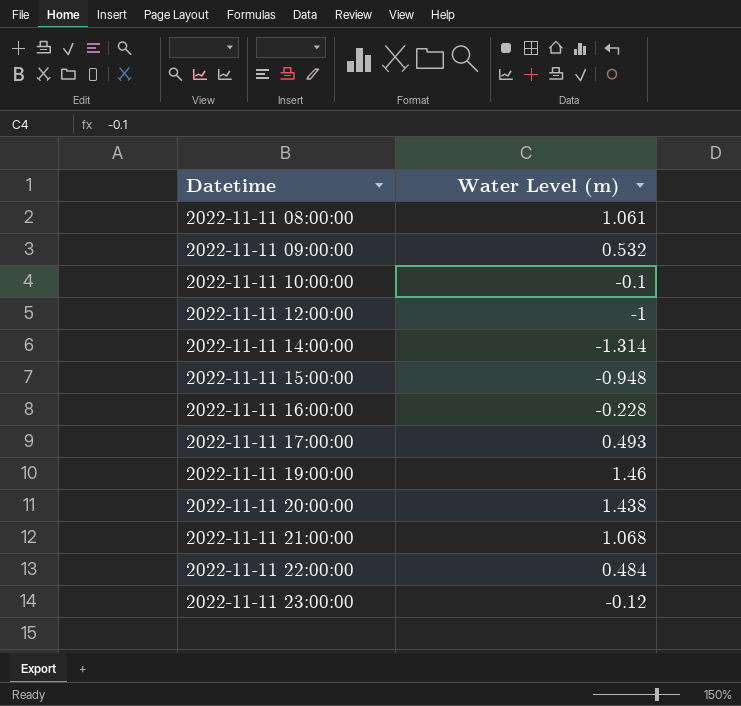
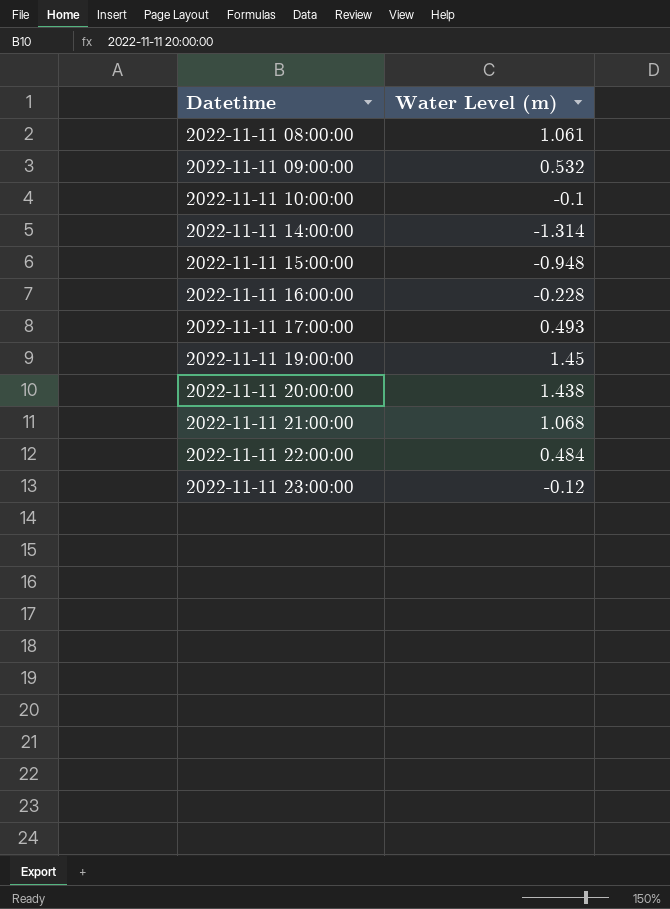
row 2022-11-11 12:00:00: -1 -> none
2022-11-11 19:00:00 | Water Level (m): 1.46 -> 1.45

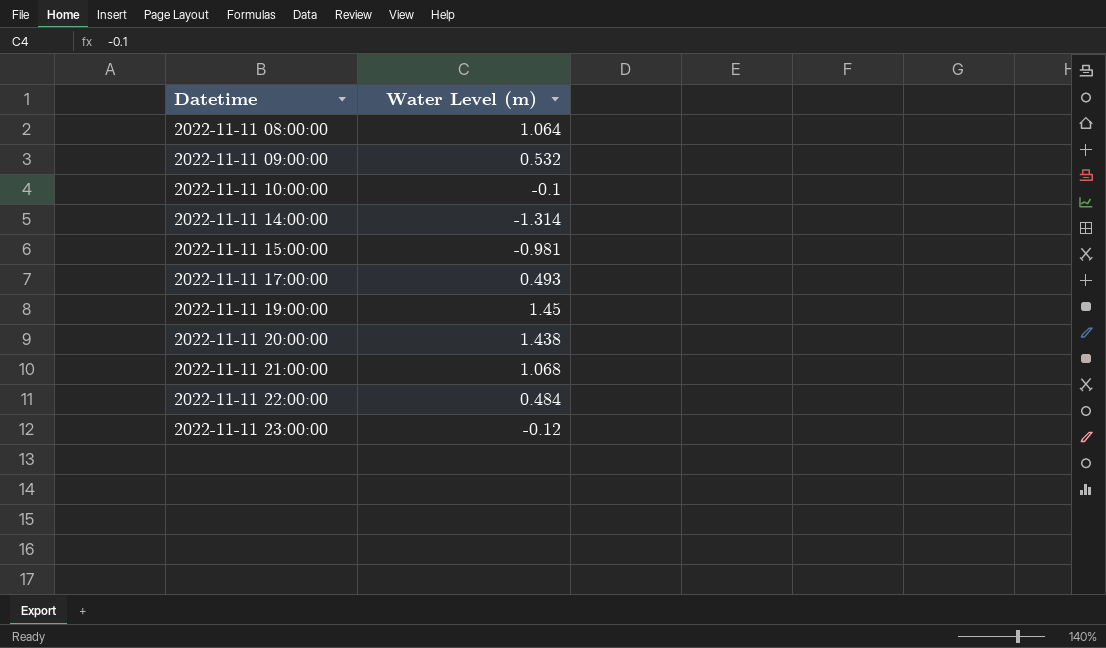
row 2022-11-11 16:00:00: -0.228 -> none
2022-11-11 08:00:00 | Water Level (m): 1.061 -> 1.064
2022-11-11 15:00:00 | Water Level (m): -0.948 -> -0.981

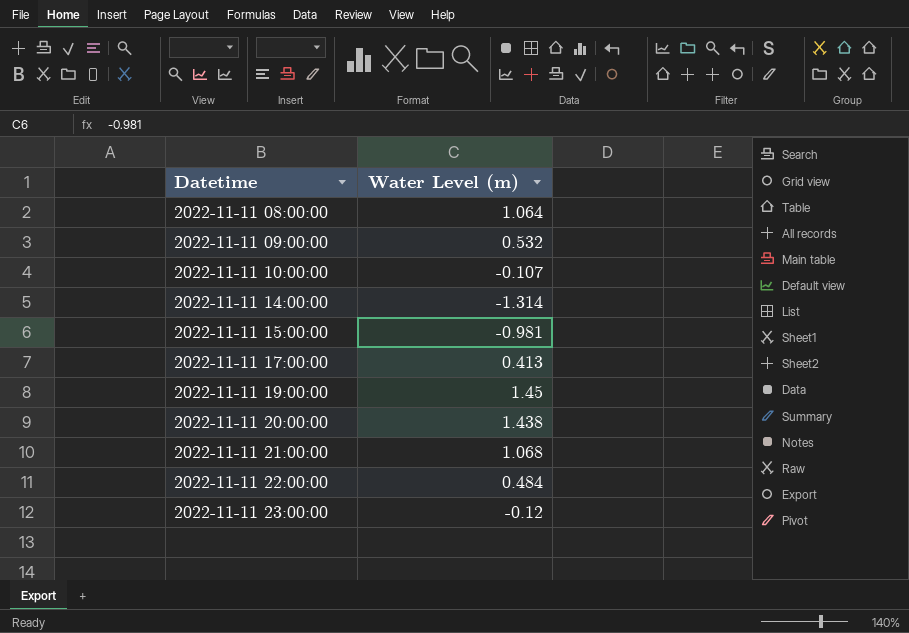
2022-11-11 10:00:00 | Water Level (m): -0.1 -> -0.107
2022-11-11 17:00:00 | Water Level (m): 0.493 -> 0.413

